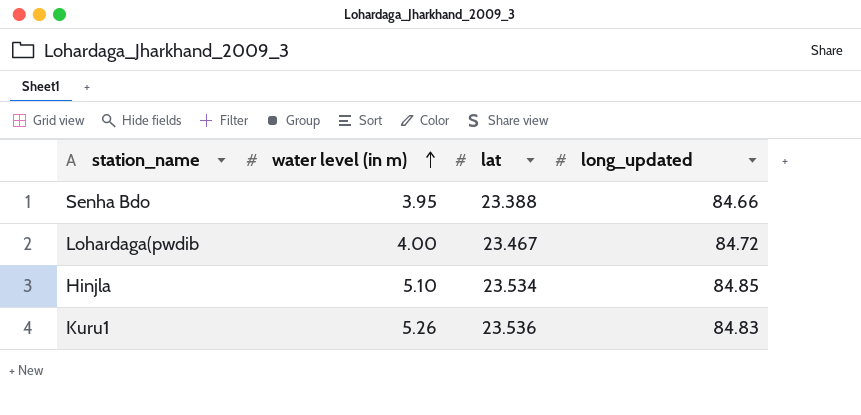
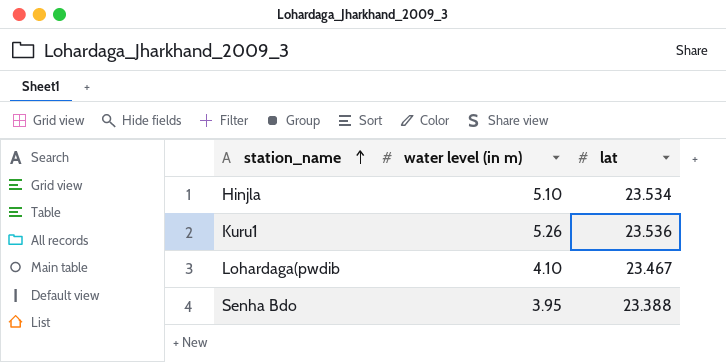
row order: water level (in m) ascending -> station_name ascending
column long_updated | position: 4 -> none
Lohardaga(pwdib | water level (in m): 4.00 -> 4.10

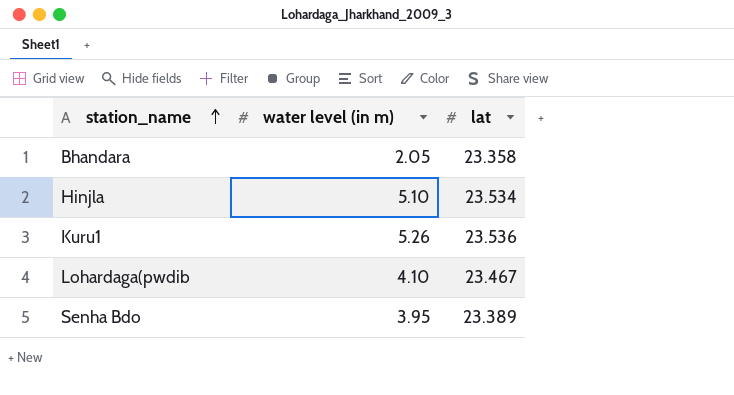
row Bhandara: none -> 2.05 | 23.358
Senha Bdo | lat: 23.388 -> 23.389

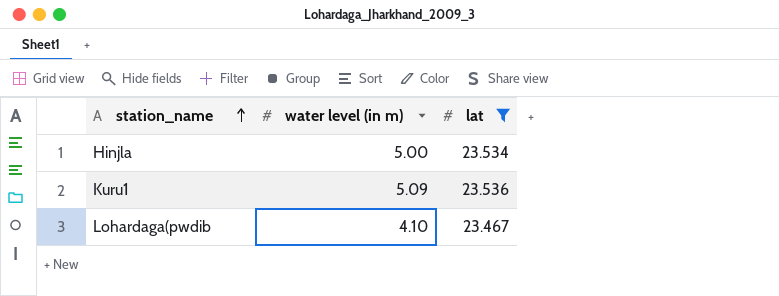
filter: none -> lat >= 23.467
Hinjla | water level (in m): 5.10 -> 5.00
Kuru1 | water level (in m): 5.26 -> 5.09

